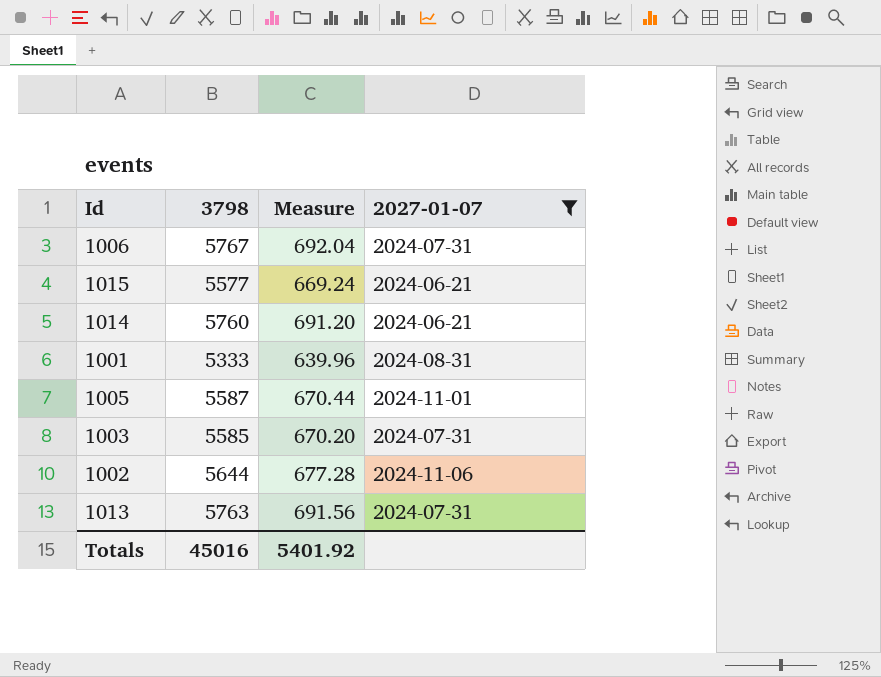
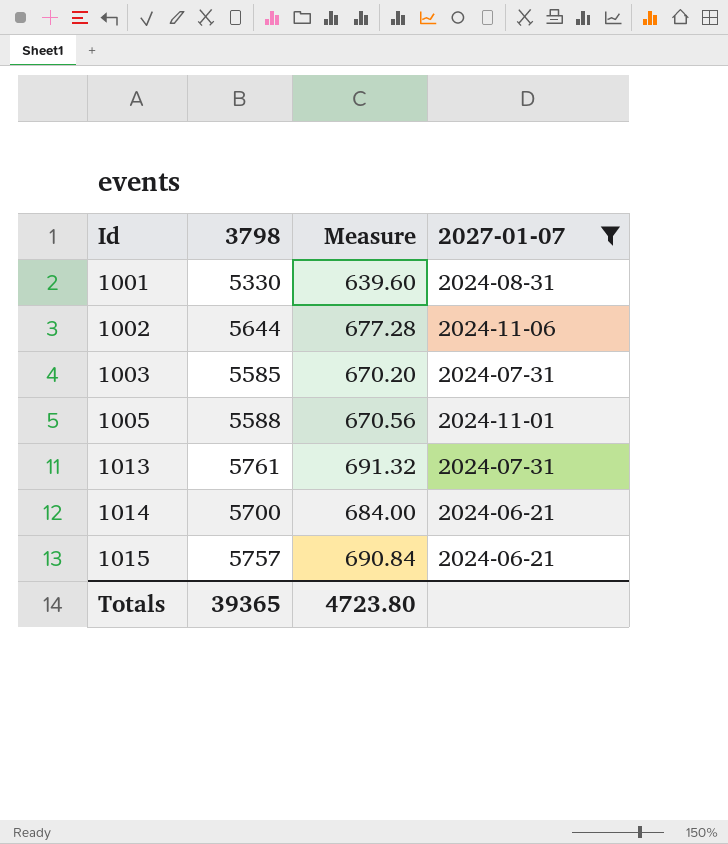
row order: none -> Id ascending
row 1006: 5767 | 692.04 | 2024-07-31 -> none
1001 | 3798: 5333 -> 5330
1001 | Measure: 639.96 -> 639.60
1005 | 3798: 5587 -> 5588
1005 | Measure: 670.44 -> 670.56
1013 | 3798: 5763 -> 5761
1013 | Measure: 691.56 -> 691.32
1014 | 3798: 5760 -> 5700
1014 | Measure: 691.20 -> 684.00
1015 | 3798: 5577 -> 5757
1015 | Measure: 669.24 -> 690.84
Totals | 3798: 45016 -> 39365
Totals | Measure: 5401.92 -> 4723.80

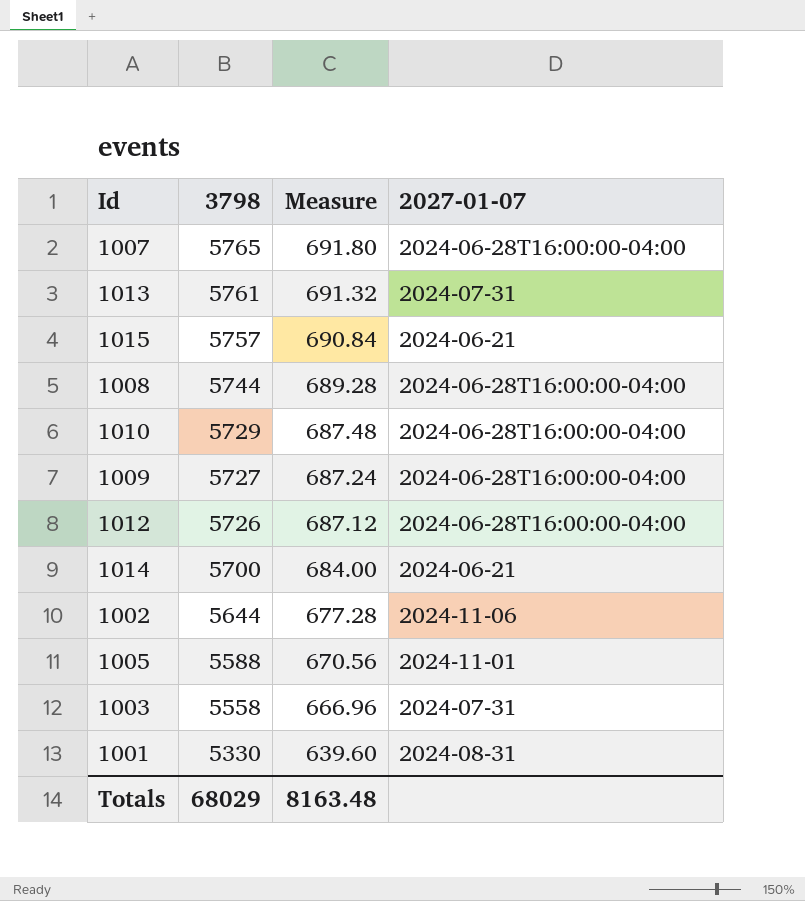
filter: 2027-01-07 != 2024-06-28T16:00:00-04:00 -> none
row order: Id ascending -> 3798 descending
1003 | 3798: 5585 -> 5558
1003 | Measure: 670.20 -> 666.96
Totals | 3798: 39365 -> 68029
Totals | Measure: 4723.80 -> 8163.48

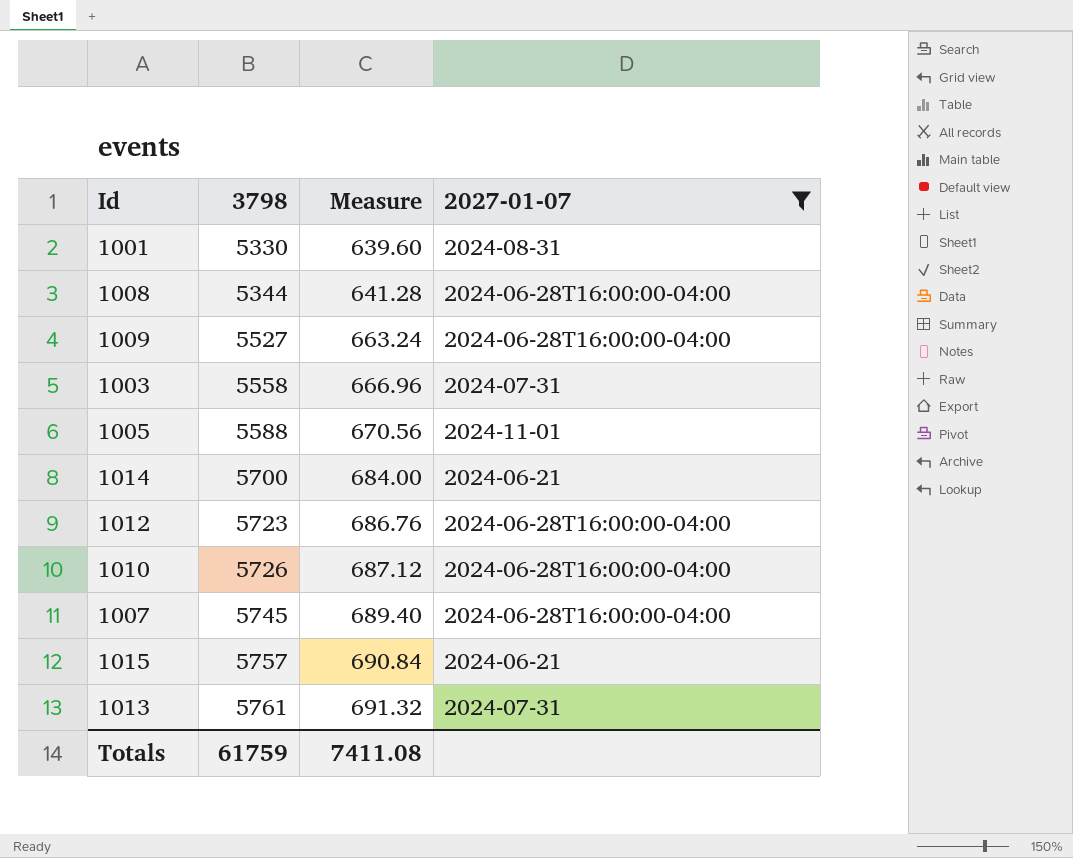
filter: none -> 2027-01-07 != 2024-11-06
row order: 3798 descending -> 3798 ascending
1008 | 3798: 5744 -> 5344
1008 | Measure: 689.28 -> 641.28
1009 | 3798: 5727 -> 5527
1009 | Measure: 687.24 -> 663.24
1012 | 3798: 5726 -> 5723
1012 | Measure: 687.12 -> 686.76
1010 | 3798: 5729 -> 5726
1010 | Measure: 687.48 -> 687.12
1007 | 3798: 5765 -> 5745
1007 | Measure: 691.80 -> 689.40
Totals | 3798: 68029 -> 61759
Totals | Measure: 8163.48 -> 7411.08

